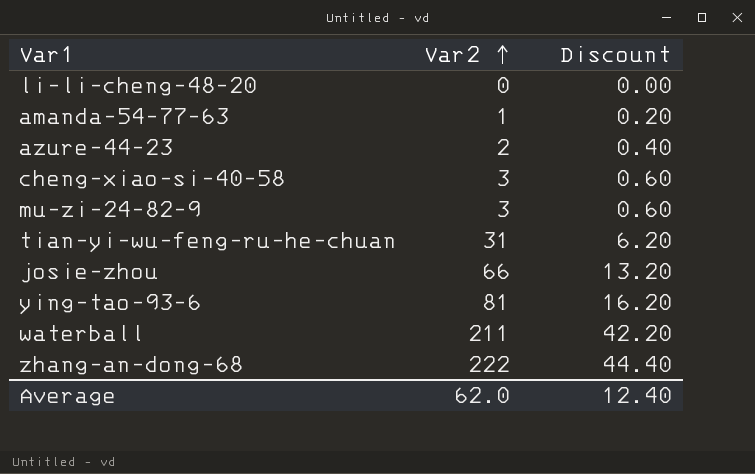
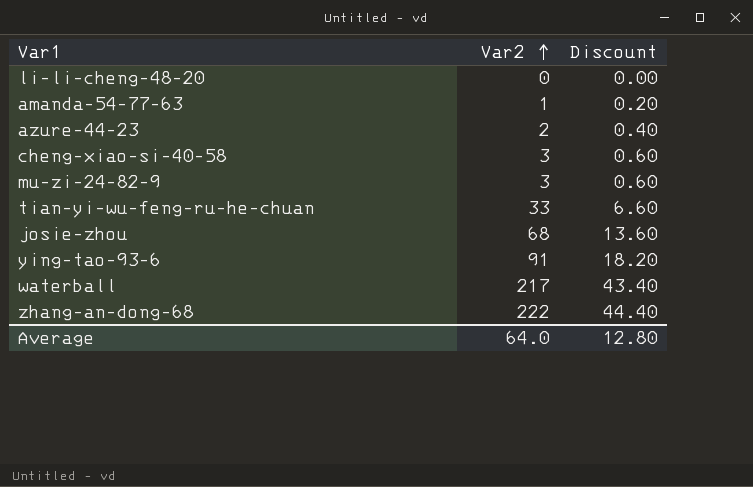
tian-yi-wu-feng-ru-he-chuan | Var2: 31 -> 33
tian-yi-wu-feng-ru-he-chuan | Discount: 6.20 -> 6.60
josie-zhou | Var2: 66 -> 68
josie-zhou | Discount: 13.20 -> 13.60
ying-tao-93-6 | Var2: 81 -> 91
ying-tao-93-6 | Discount: 16.20 -> 18.20
waterball | Var2: 211 -> 217
waterball | Discount: 42.20 -> 43.40
Average | Var2: 62.0 -> 64.0
Average | Discount: 12.40 -> 12.80

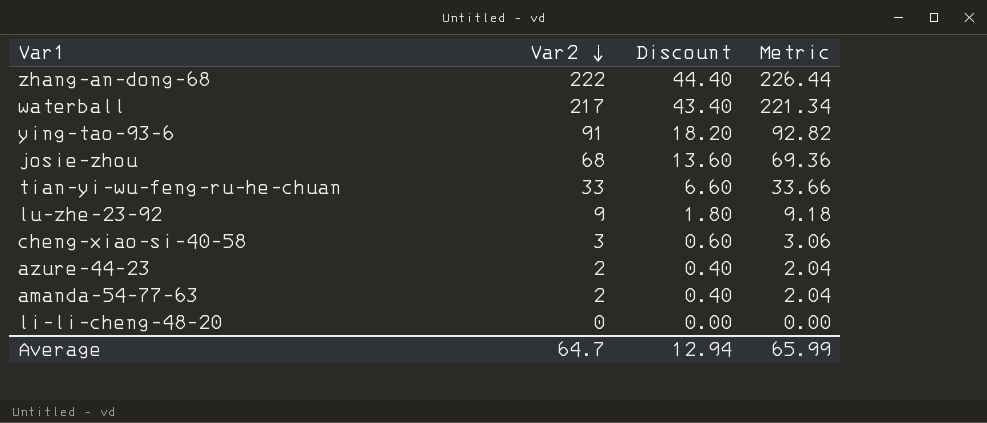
row order: Var2 ascending -> Var2 descending
column Metric | formula: none -> [Var2] * 1.02
row mu-zi-24-82-9: 3 | 0.60 -> none
row lu-zhe-23-92: none -> 9 | 1.80 | 9.18
amanda-54-77-63 | Var2: 1 -> 2
amanda-54-77-63 | Discount: 0.20 -> 0.40
Average | Var2: 64.0 -> 64.7
Average | Discount: 12.80 -> 12.94

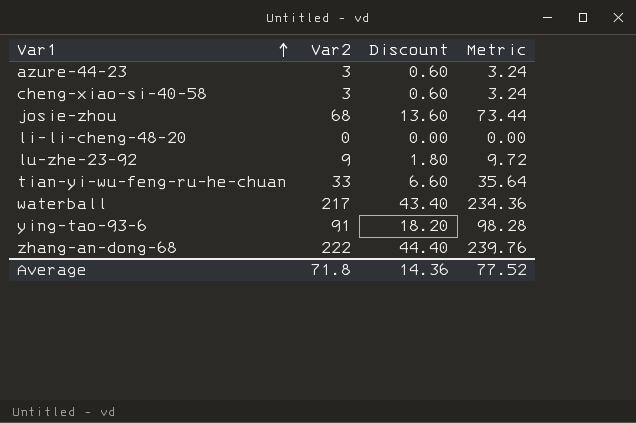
row order: Var2 descending -> Var1 ascending
column Metric | formula: [Var2] * 1.02 -> [Var2] * 1.08
row amanda-54-77-63: 2 | 0.40 | 2.04 -> none
azure-44-23 | Var2: 2 -> 3
azure-44-23 | Discount: 0.40 -> 0.60
Average | Var2: 64.7 -> 71.8
Average | Discount: 12.94 -> 14.36
Average | Metric: 65.99 -> 77.52

